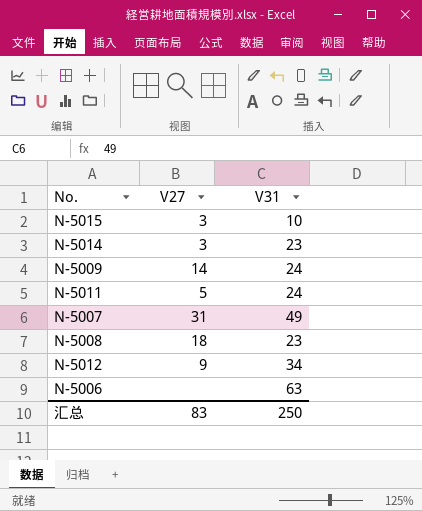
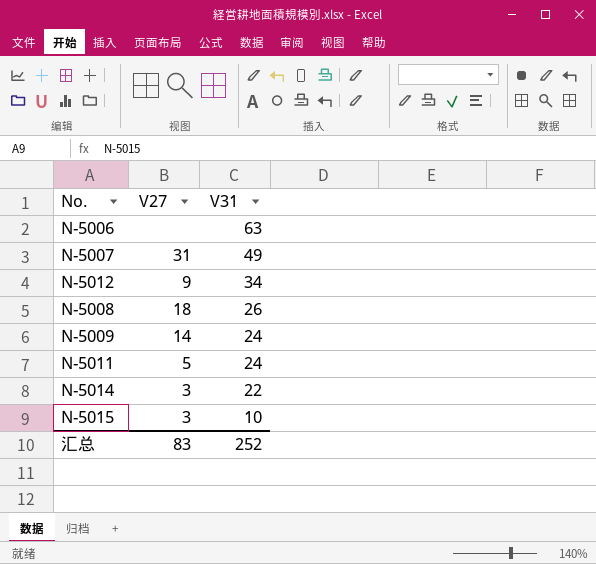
row order: none -> V31 descending
N-5008 | V31: 23 -> 26
N-5014 | V31: 23 -> 22
汇总 | V31: 250 -> 252

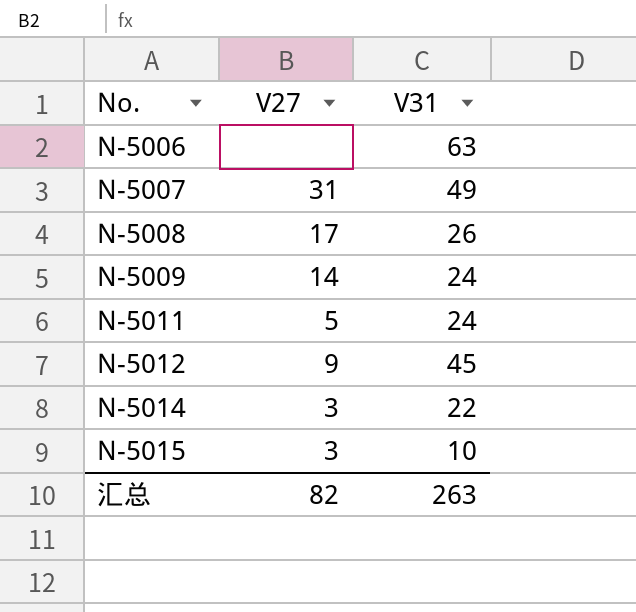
row order: V31 descending -> No. ascending
N-5008 | V27: 18 -> 17
N-5012 | V31: 34 -> 45
汇总 | V27: 83 -> 82
汇总 | V31: 252 -> 263

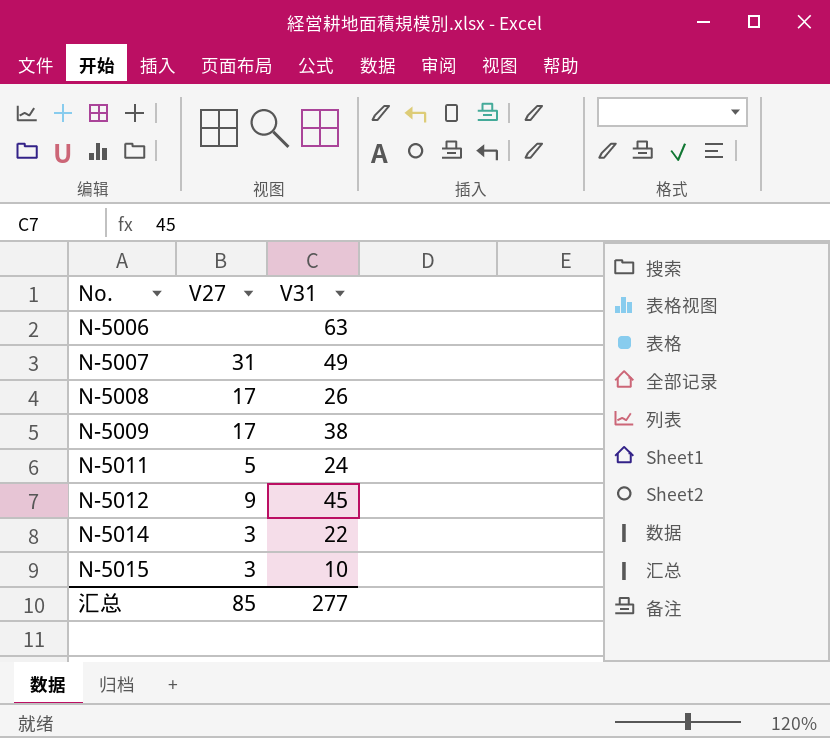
N-5009 | V27: 14 -> 17
N-5009 | V31: 24 -> 38
汇总 | V27: 82 -> 85
汇总 | V31: 263 -> 277

